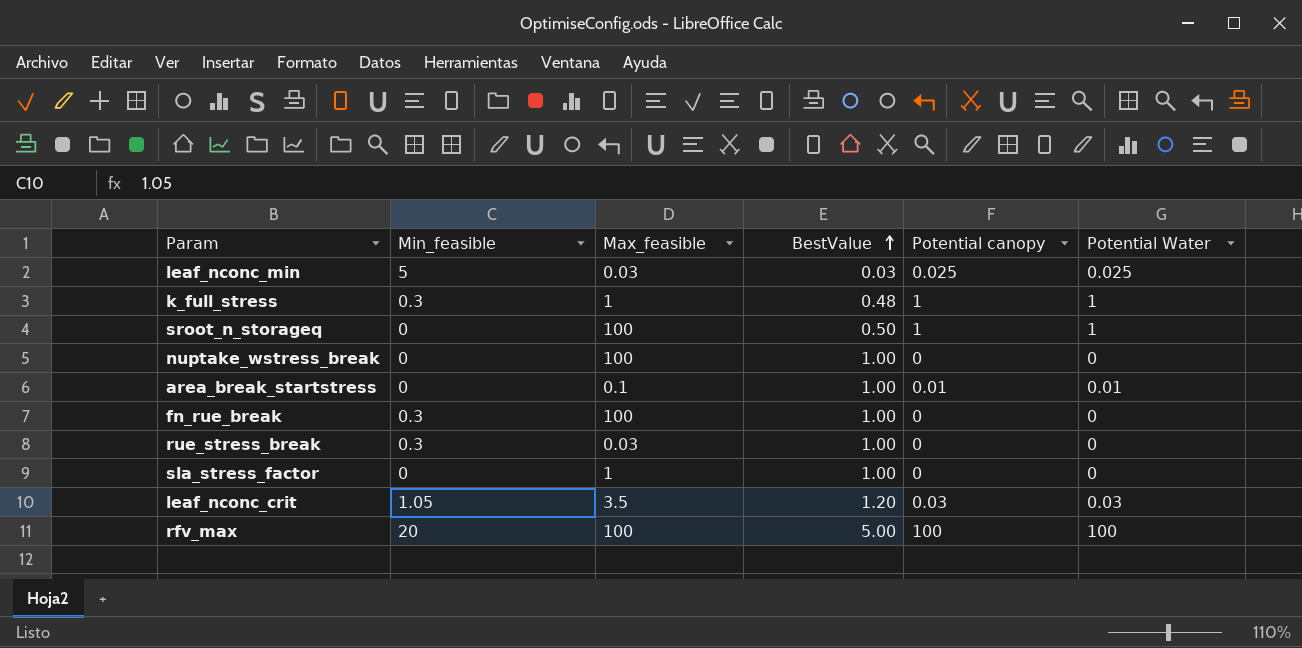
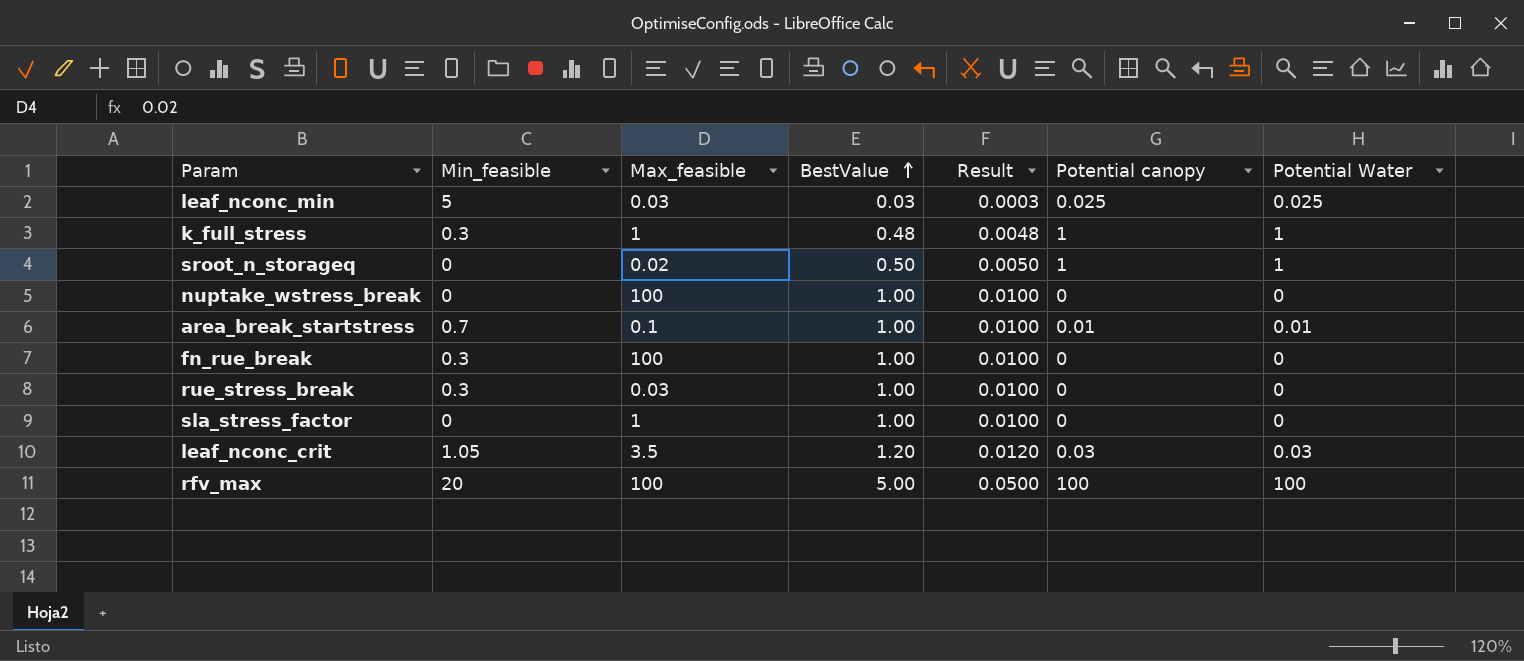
column Result | formula: none -> [BestValue] * 0.01
sroot_n_storageq | Max_feasible: 100 -> 0.02
area_break_startstress | Min_feasible: 0 -> 0.7

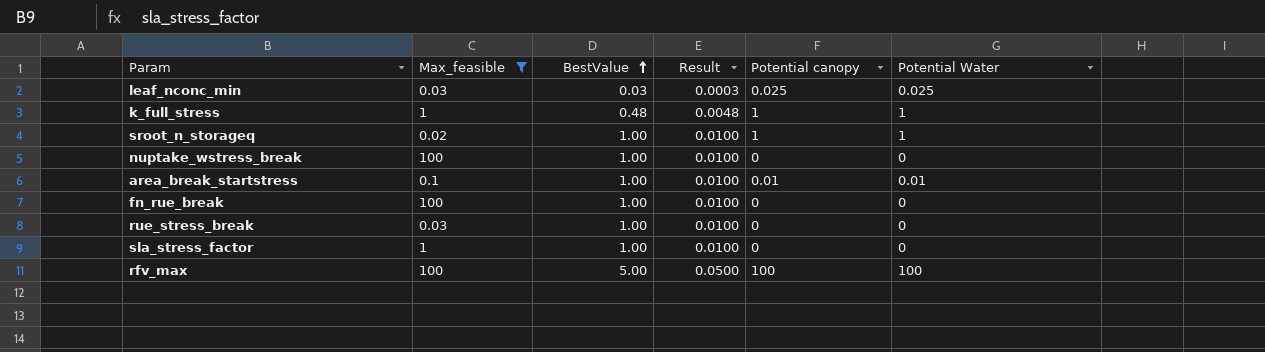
filter: none -> Max_feasible != 3.5
column Min_feasible | position: 2 -> none
sroot_n_storageq | BestValue: 0.50 -> 1.00
sroot_n_storageq | Result: 0.0050 -> 0.0100

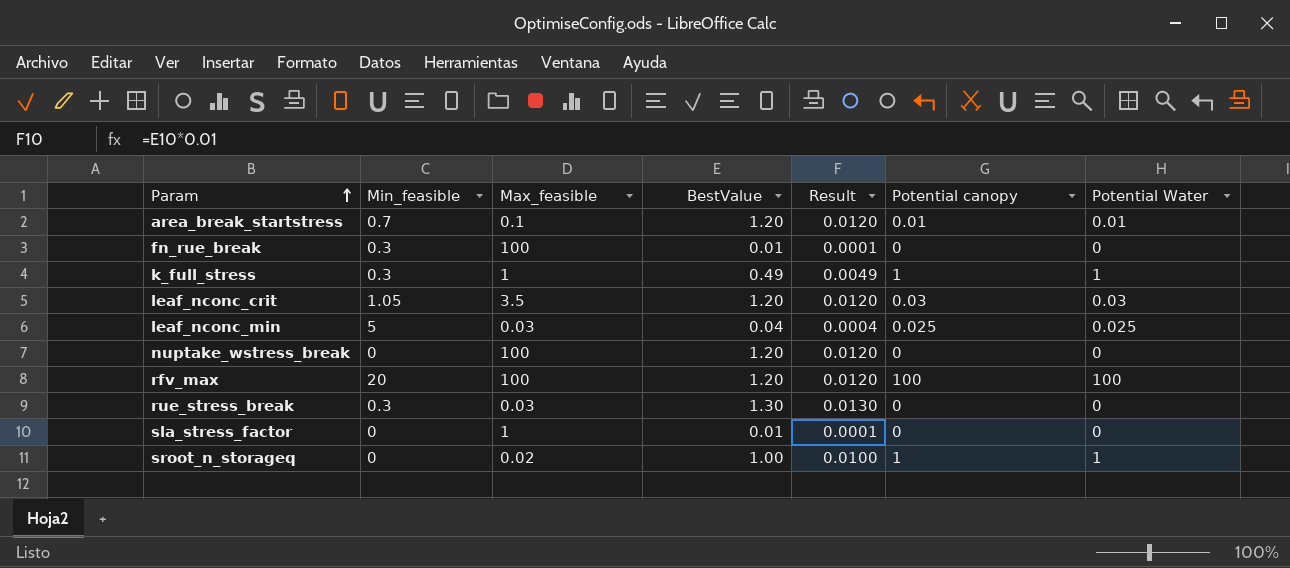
filter: Max_feasible != 3.5 -> none
row order: BestValue ascending -> Param ascending
column Min_feasible | position: none -> 2
area_break_startstress | BestValue: 1.00 -> 1.20
area_break_startstress | Result: 0.0100 -> 0.0120
fn_rue_break | BestValue: 1.00 -> 0.01
fn_rue_break | Result: 0.0100 -> 0.0001
k_full_stress | BestValue: 0.48 -> 0.49
k_full_stress | Result: 0.0048 -> 0.0049
leaf_nconc_min | BestValue: 0.03 -> 0.04
leaf_nconc_min | Result: 0.0003 -> 0.0004
nuptake_wstress_break | BestValue: 1.00 -> 1.20
nuptake_wstress_break | Result: 0.0100 -> 0.0120
rfv_max | BestValue: 5.00 -> 1.20
rfv_max | Result: 0.0500 -> 0.0120
rue_stress_break | BestValue: 1.00 -> 1.30
rue_stress_break | Result: 0.0100 -> 0.0130
sla_stress_factor | BestValue: 1.00 -> 0.01
sla_stress_factor | Result: 0.0100 -> 0.0001

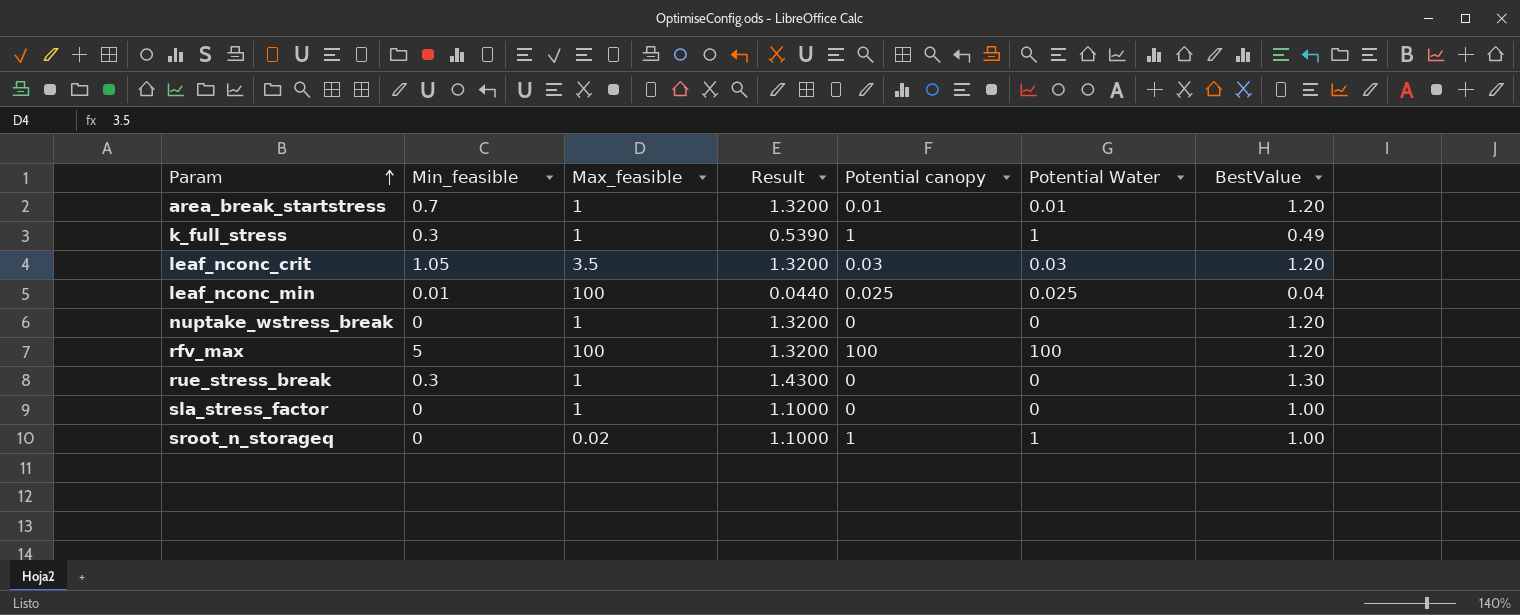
column Result | formula: [BestValue] * 0.01 -> [BestValue] * 1.1
column BestValue | position: 4 -> 7
row fn_rue_break: 0.3 | 100 | 0.01 | 0.0001 | 0 | 0 -> none
area_break_startstress | Max_feasible: 0.1 -> 1
leaf_nconc_min | Min_feasible: 5 -> 0.01
leaf_nconc_min | Max_feasible: 0.03 -> 100
nuptake_wstress_break | Max_feasible: 100 -> 1
rfv_max | Min_feasible: 20 -> 5
rue_stress_break | Max_feasible: 0.03 -> 1
sla_stress_factor | BestValue: 0.01 -> 1.00

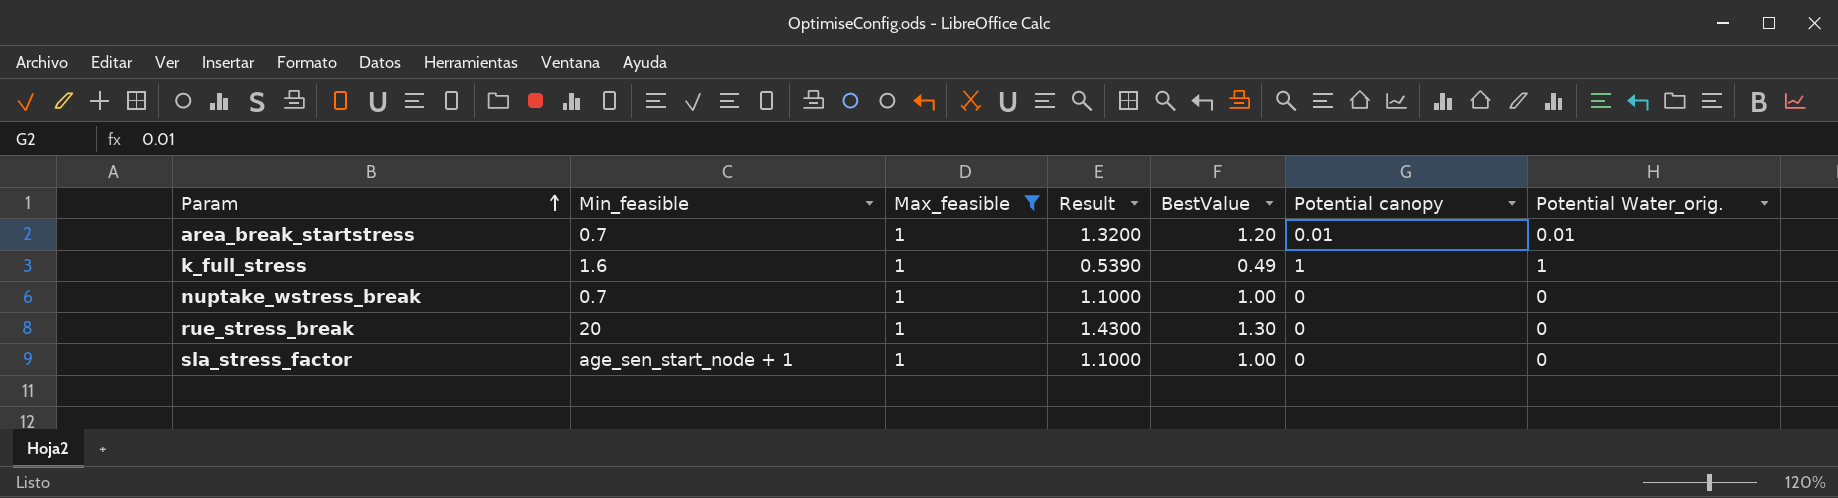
filter: none -> Max_feasible = 1
column BestValue | position: 7 -> 5
column name: Potential Water -> Potential Water_orig.
k_full_stress | Min_feasible: 0.3 -> 1.6
nuptake_wstress_break | Min_feasible: 0 -> 0.7
nuptake_wstress_break | Result: 1.3200 -> 1.1000
nuptake_wstress_break | BestValue: 1.20 -> 1.00
rue_stress_break | Min_feasible: 0.3 -> 20
sla_stress_factor | Min_feasible: 0 -> age_sen_start_node + 1

